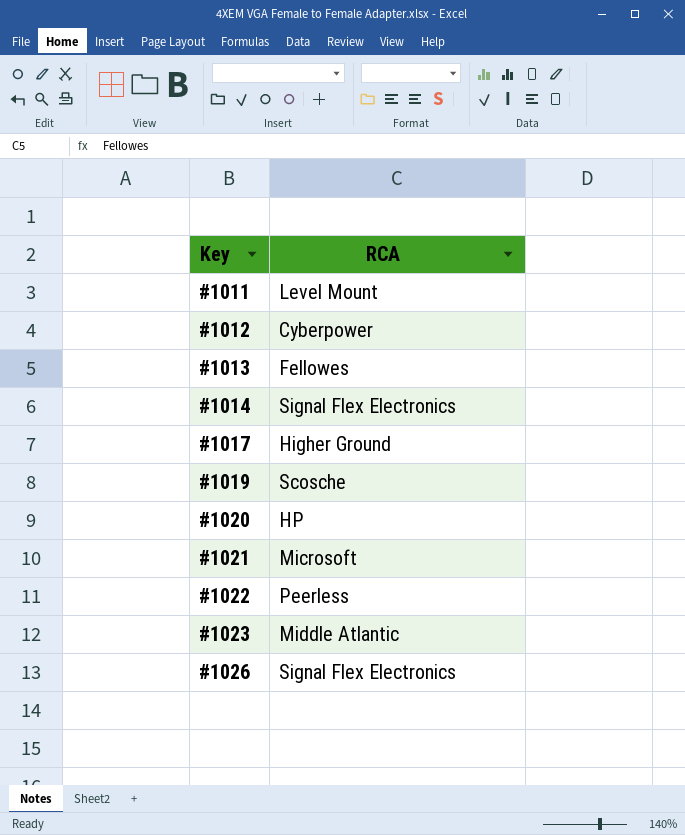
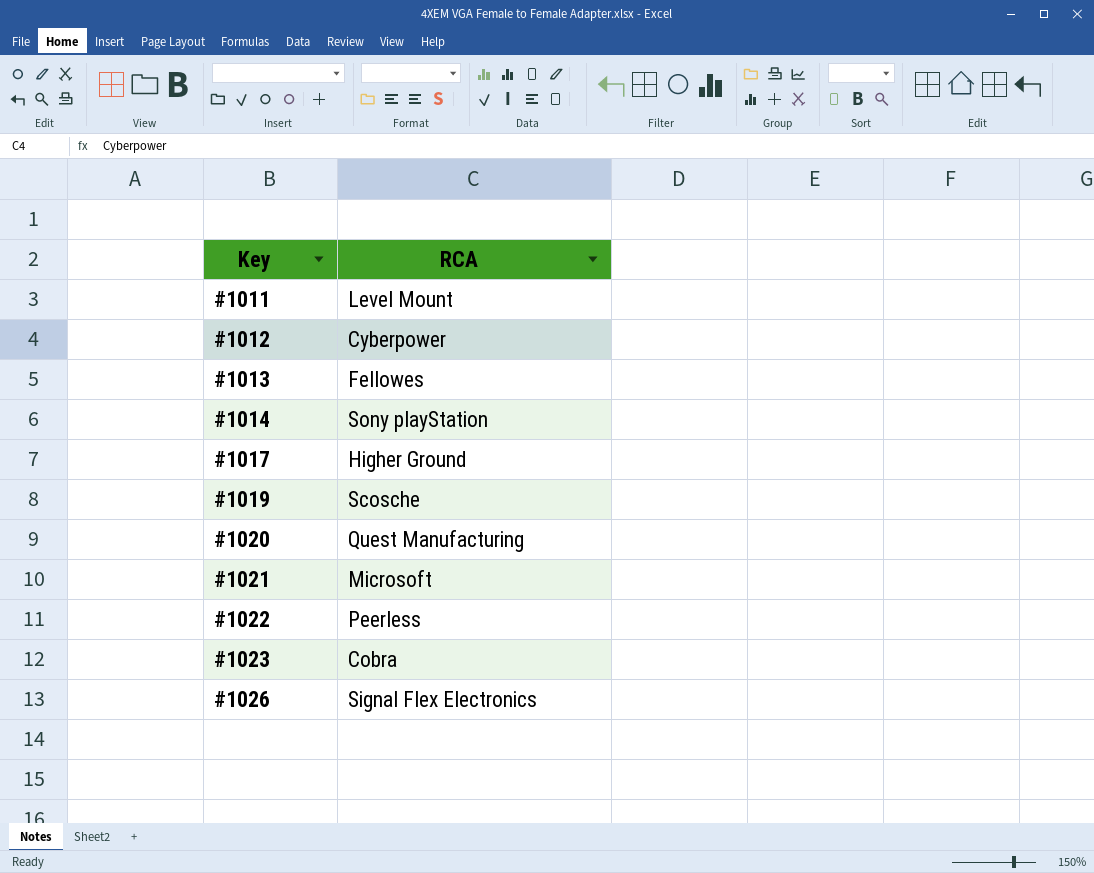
#1014 | RCA: Signal Flex Electronics -> Sony playStation
#1020 | RCA: HP -> Quest Manufacturing
#1023 | RCA: Middle Atlantic -> Cobra

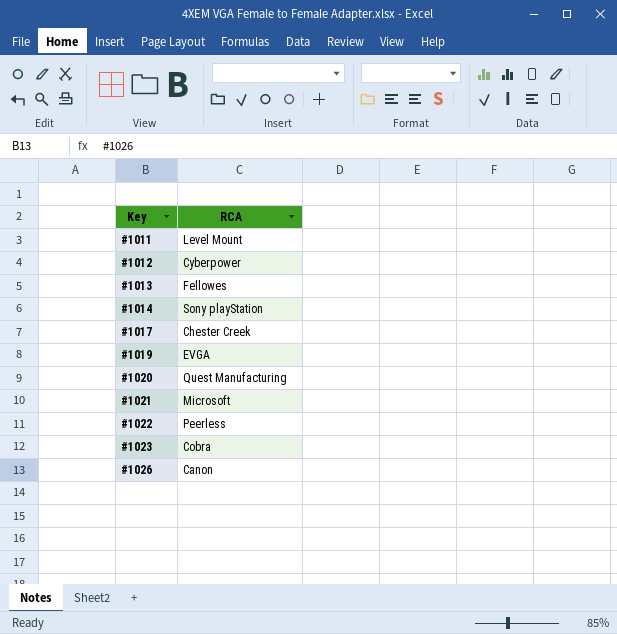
#1017 | RCA: Higher Ground -> Chester Creek
#1019 | RCA: Scosche -> EVGA
#1026 | RCA: Signal Flex Electronics -> Canon

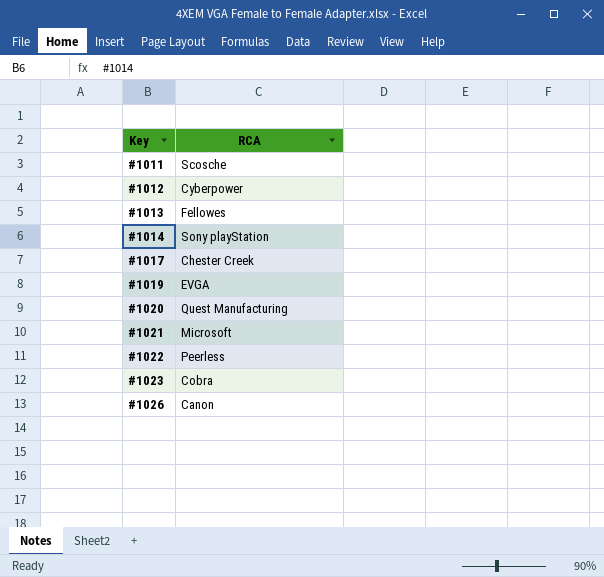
#1011 | RCA: Level Mount -> Scosche

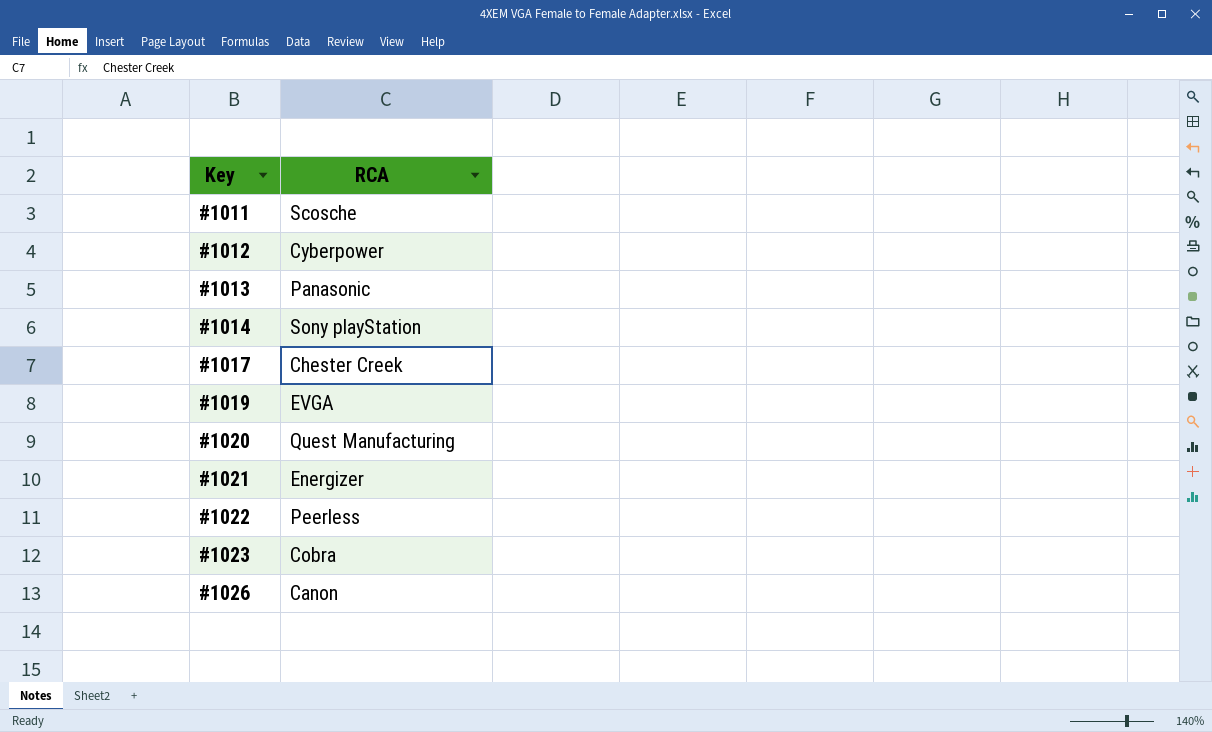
#1013 | RCA: Fellowes -> Panasonic
#1021 | RCA: Microsoft -> Energizer

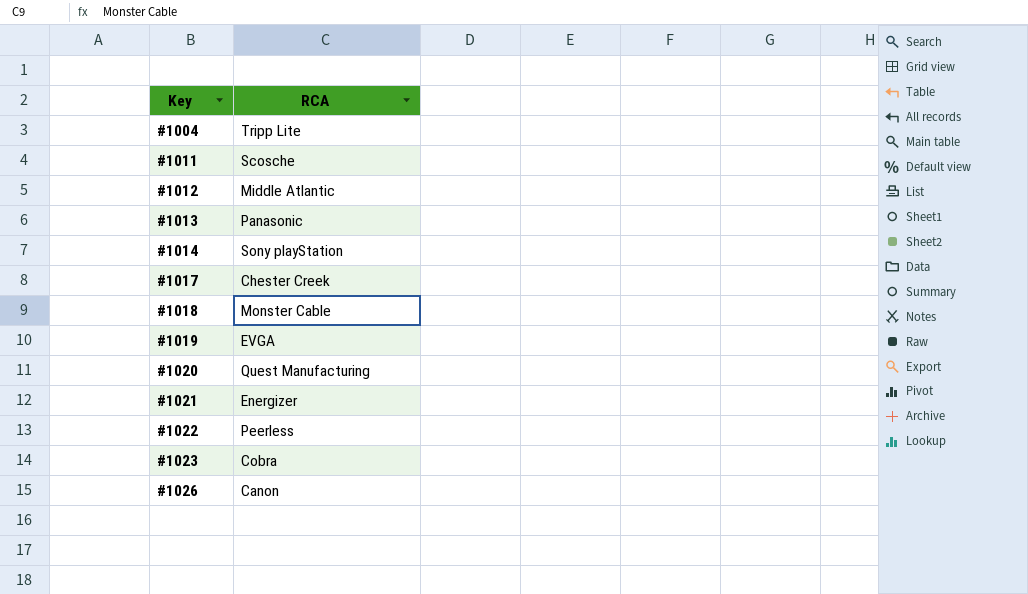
row #1004: none -> Tripp Lite
#1012 | RCA: Cyberpower -> Middle Atlantic
row #1018: none -> Monster Cable

